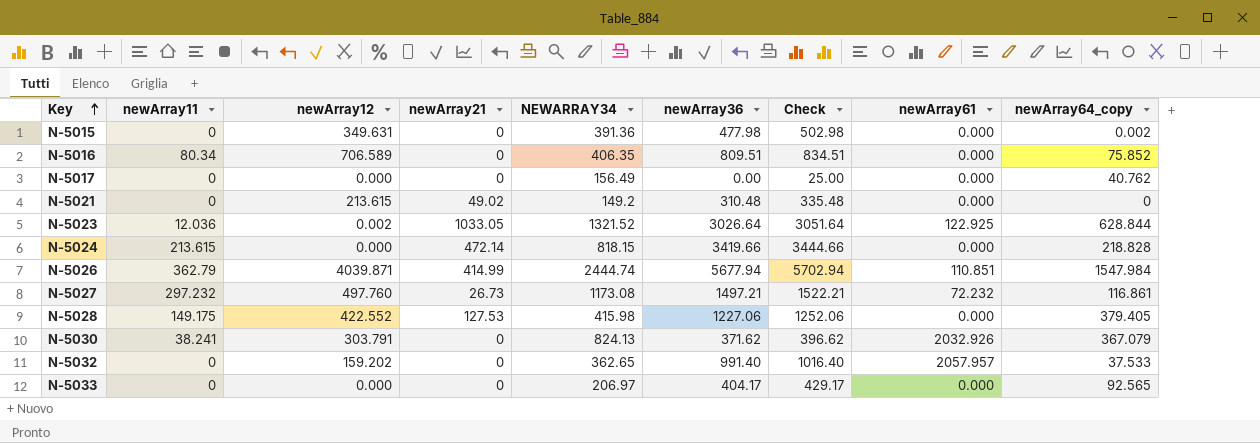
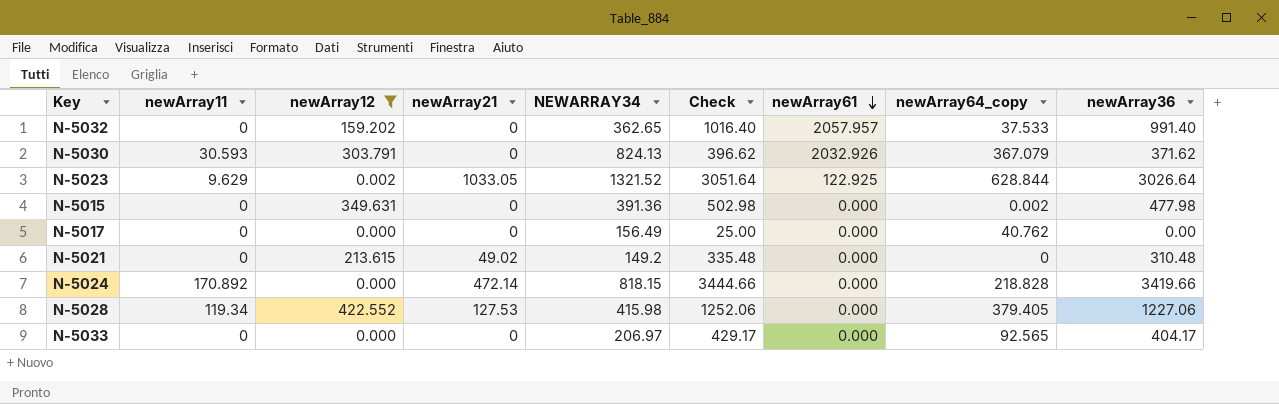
filter: none -> newArray12 <= 422.552
row order: Key ascending -> newArray61 descending
column newArray36 | position: 6 -> 9
N-5030 | newArray11: 38.241 -> 30.593
N-5023 | newArray11: 12.036 -> 9.629
N-5024 | newArray11: 213.615 -> 170.892
N-5028 | newArray11: 149.175 -> 119.34

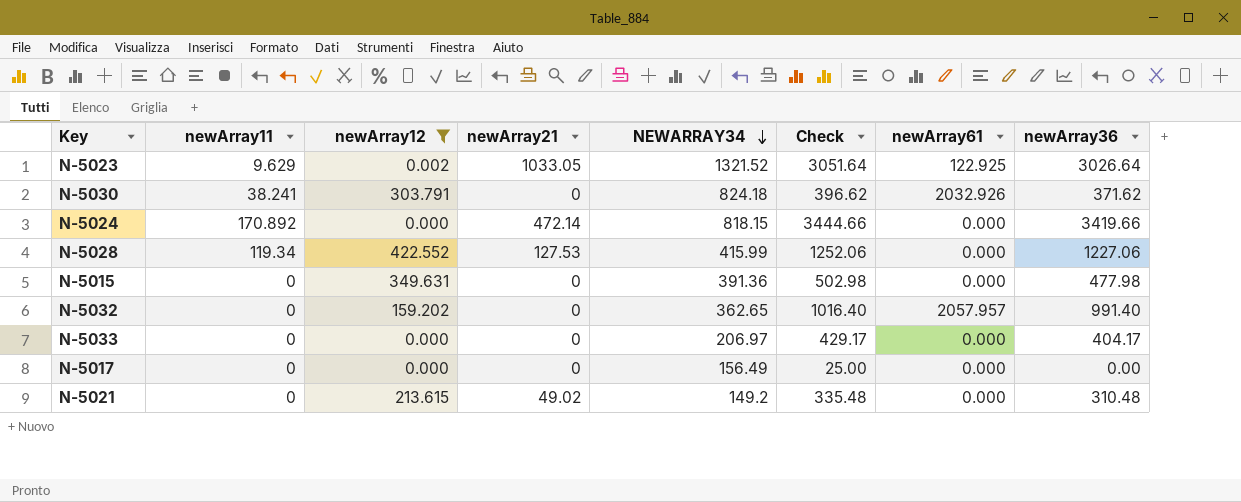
row order: newArray61 descending -> NEWARRAY34 descending
column newArray64_copy | position: 8 -> none
N-5030 | newArray11: 30.593 -> 38.241
N-5030 | NEWARRAY34: 824.13 -> 824.18
N-5028 | NEWARRAY34: 415.98 -> 415.99

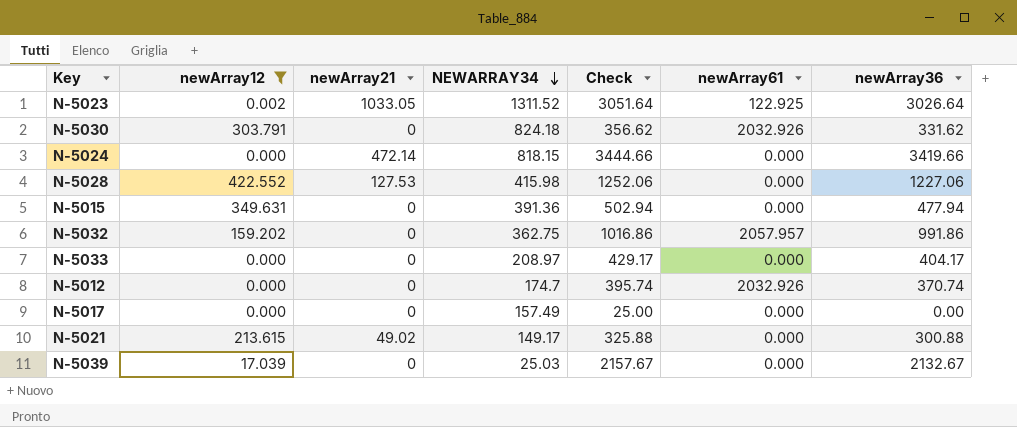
column newArray11 | position: 2 -> none
N-5023 | NEWARRAY34: 1321.52 -> 1311.52
N-5030 | Check: 396.62 -> 356.62
N-5030 | newArray36: 371.62 -> 331.62
N-5028 | NEWARRAY34: 415.99 -> 415.98
N-5015 | Check: 502.98 -> 502.94
N-5015 | newArray36: 477.98 -> 477.94
N-5032 | NEWARRAY34: 362.65 -> 362.75
N-5032 | Check: 1016.40 -> 1016.86
N-5032 | newArray36: 991.40 -> 991.86
N-5033 | NEWARRAY34: 206.97 -> 208.97
row N-5012: none -> 0.000 | 0 | 174.7 | 395.74 | 2032.926 | 370.74
N-5017 | NEWARRAY34: 156.49 -> 157.49
N-5021 | NEWARRAY34: 149.2 -> 149.17
N-5021 | Check: 335.48 -> 325.88
N-5021 | newArray36: 310.48 -> 300.88
row N-5039: none -> 17.039 | 0 | 25.03 | 2157.67 | 0.000 | 2132.67

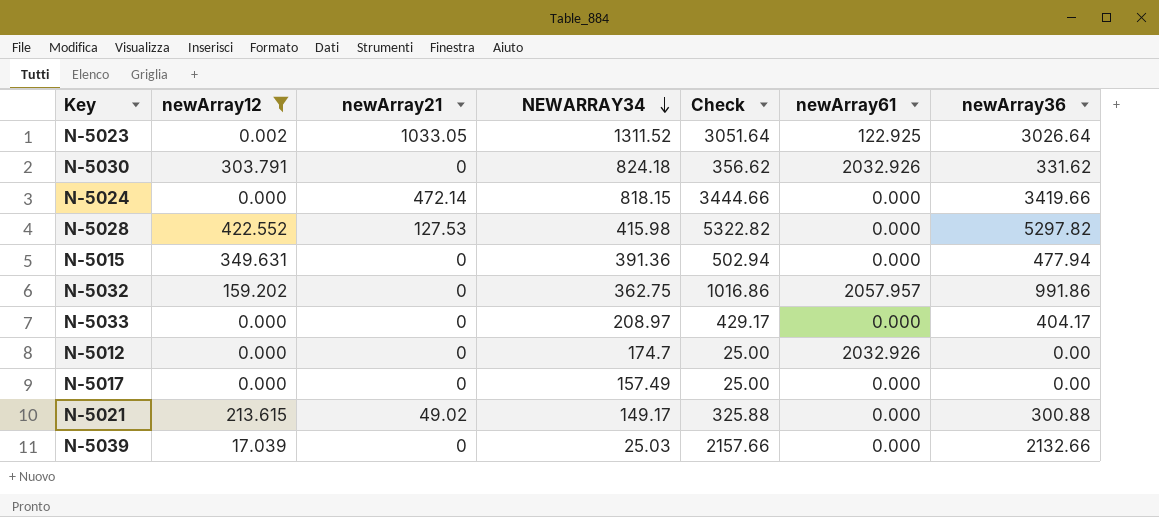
N-5028 | Check: 1252.06 -> 5322.82
N-5028 | newArray36: 1227.06 -> 5297.82
N-5012 | Check: 395.74 -> 25.00
N-5012 | newArray36: 370.74 -> 0.00
N-5039 | Check: 2157.67 -> 2157.66
N-5039 | newArray36: 2132.67 -> 2132.66

